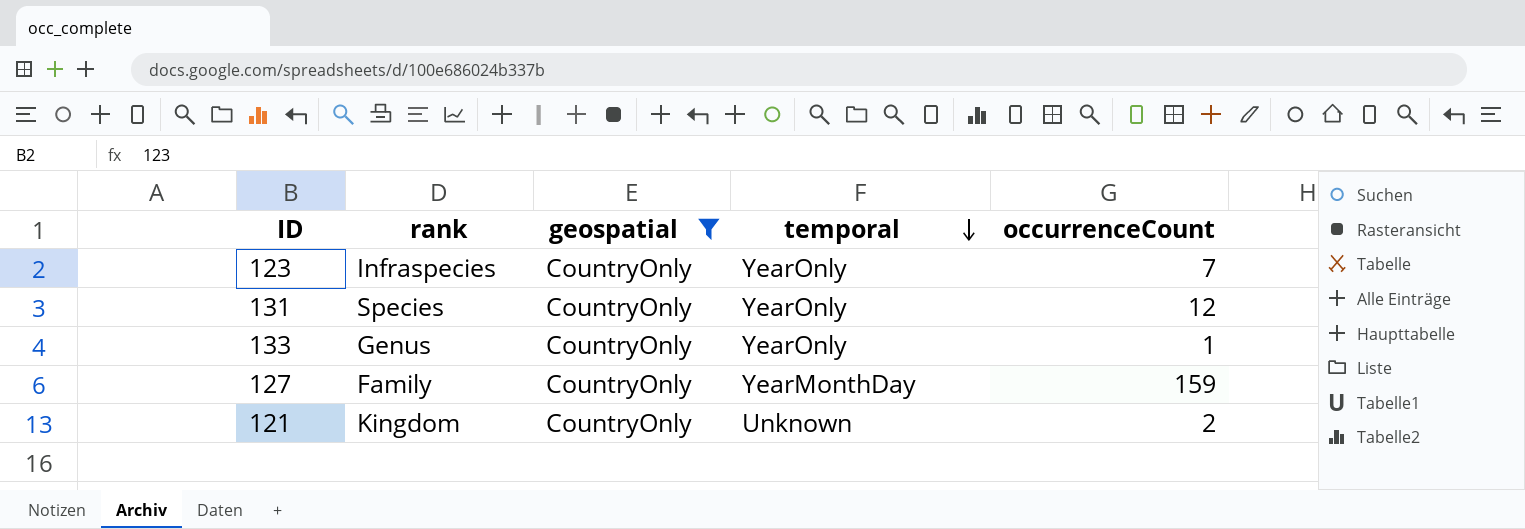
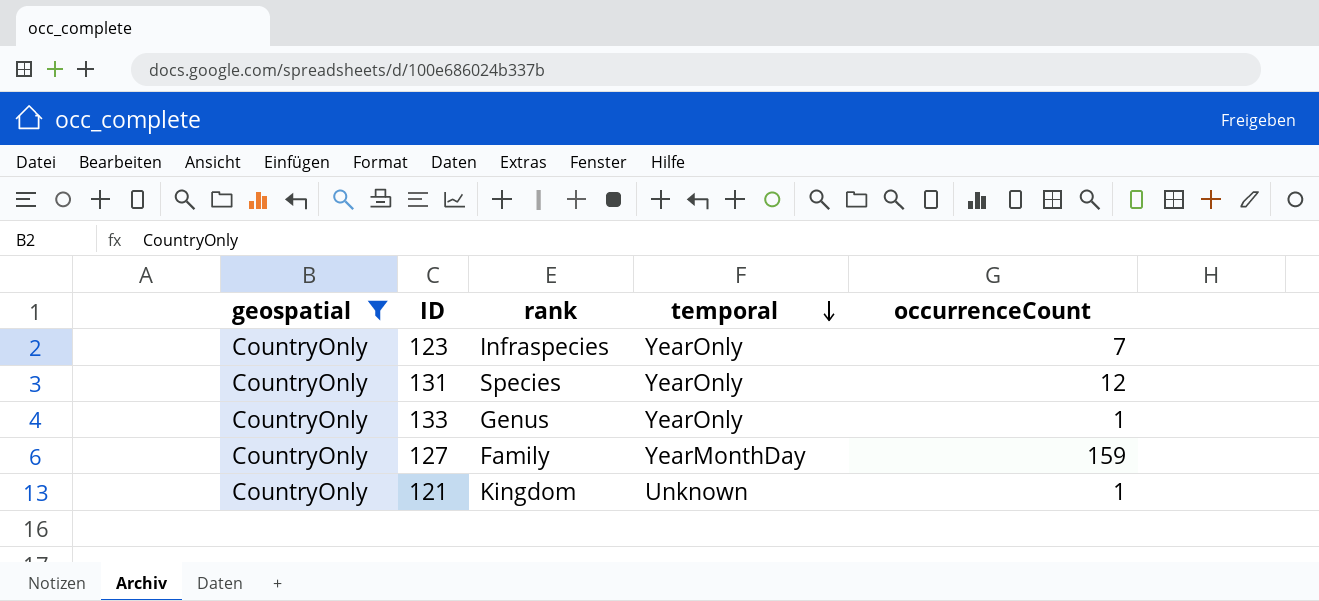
column geospatial | position: 3 -> 1
121 | occurrenceCount: 2 -> 1

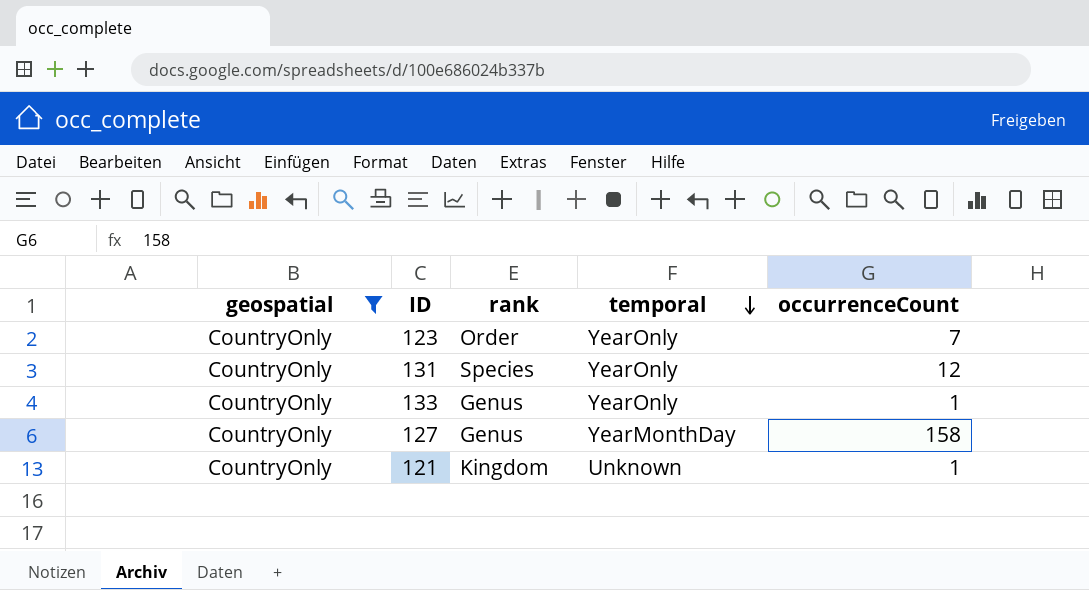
123 | rank: Infraspecies -> Order
127 | rank: Family -> Genus
127 | occurrenceCount: 159 -> 158

